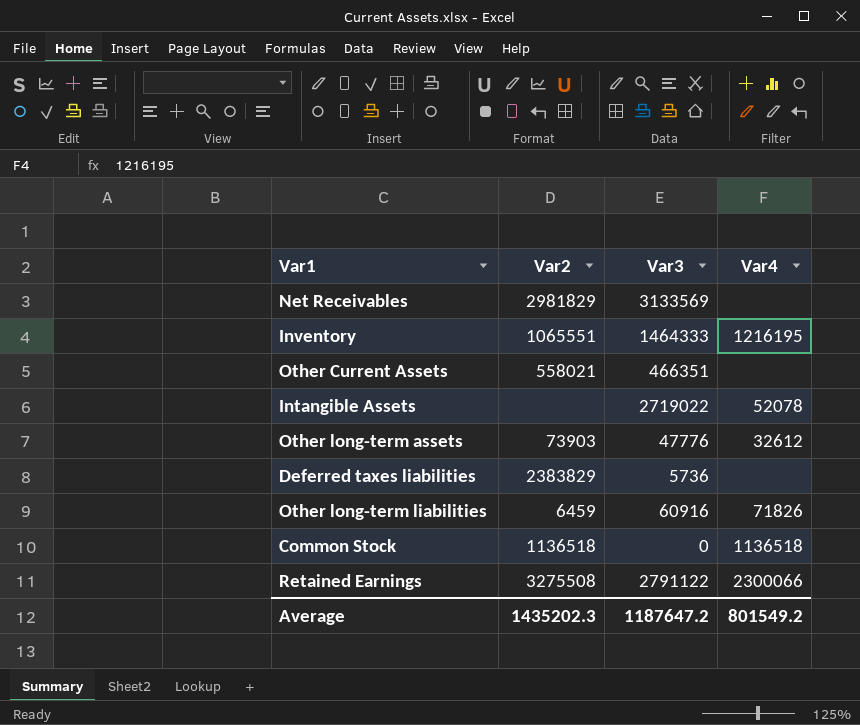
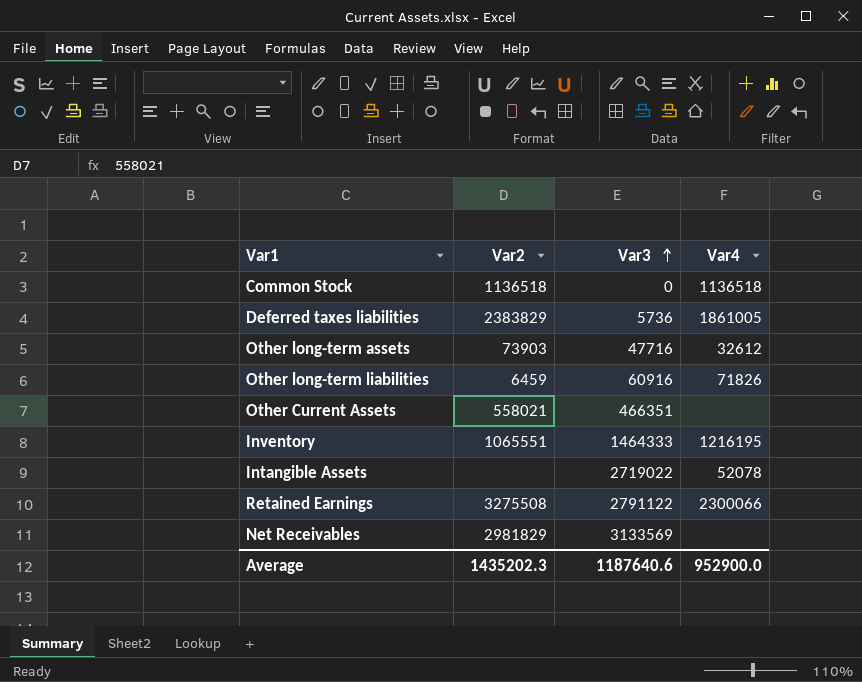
row order: none -> Var3 ascending
Deferred taxes liabilities | Var4: none -> 1861005
Other long-term assets | Var3: 47776 -> 47716
Average | Var3: 1187647.2 -> 1187640.6
Average | Var4: 801549.2 -> 952900.0

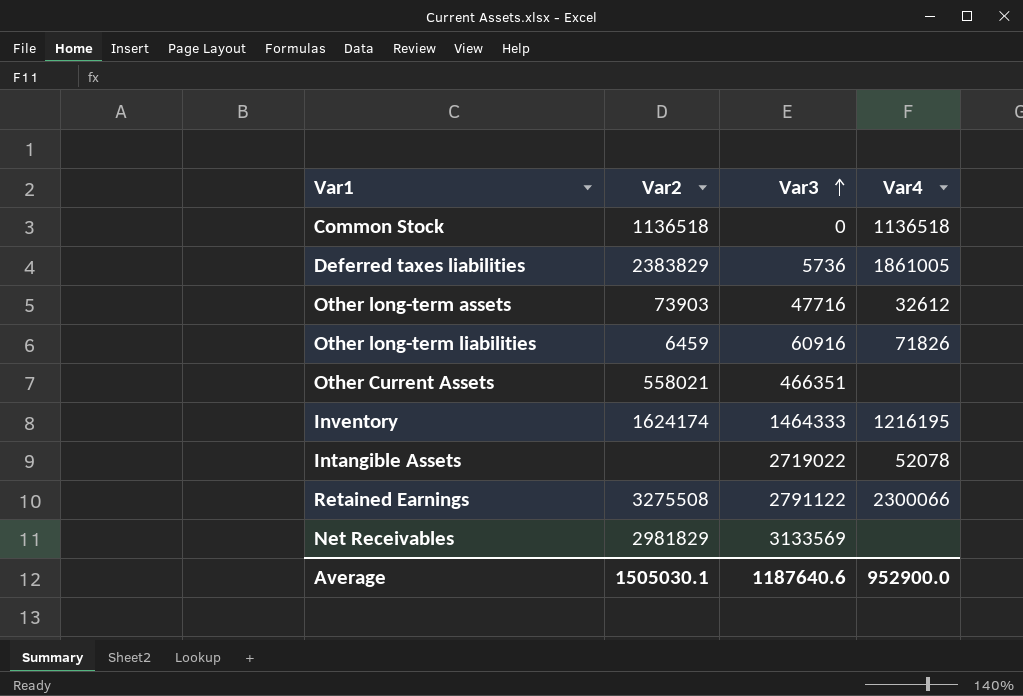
Inventory | Var2: 1065551 -> 1624174
Average | Var2: 1435202.3 -> 1505030.1

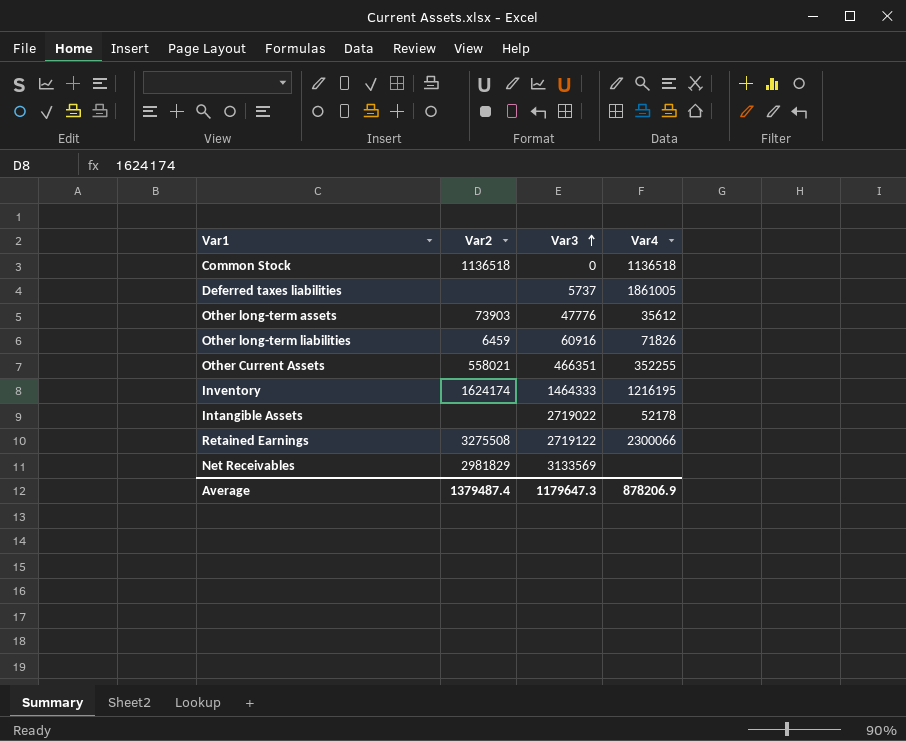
Deferred taxes liabilities | Var2: 2383829 -> none
Deferred taxes liabilities | Var3: 5736 -> 5737
Other long-term assets | Var3: 47716 -> 47776
Other long-term assets | Var4: 32612 -> 35612
Other Current Assets | Var4: none -> 352255
Intangible Assets | Var4: 52078 -> 52178
Retained Earnings | Var3: 2791122 -> 2719122
Average | Var2: 1505030.1 -> 1379487.4
Average | Var3: 1187640.6 -> 1179647.3
Average | Var4: 952900.0 -> 878206.9

